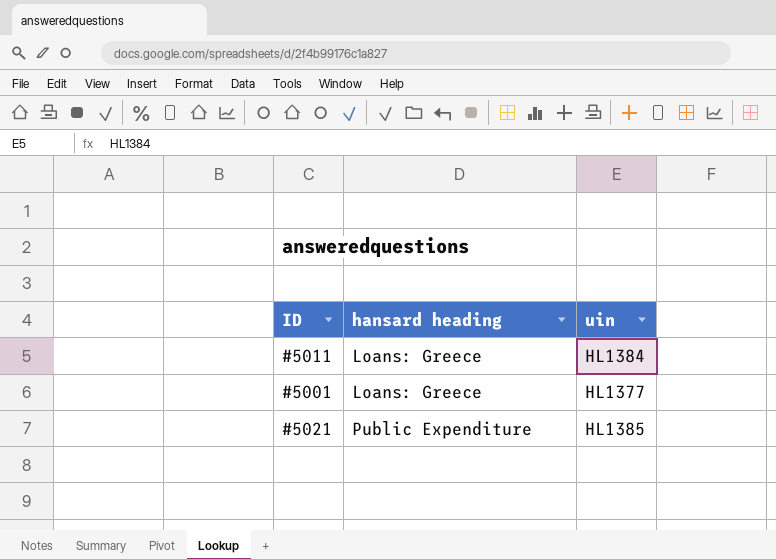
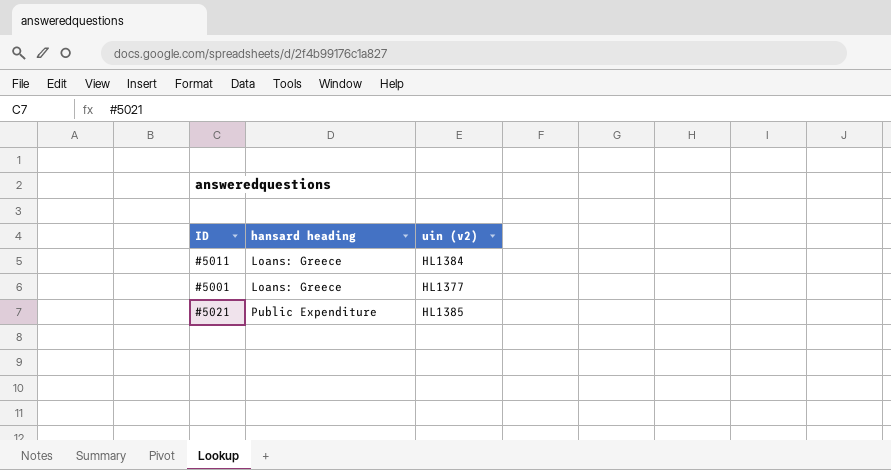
column name: uin -> uin (v2)

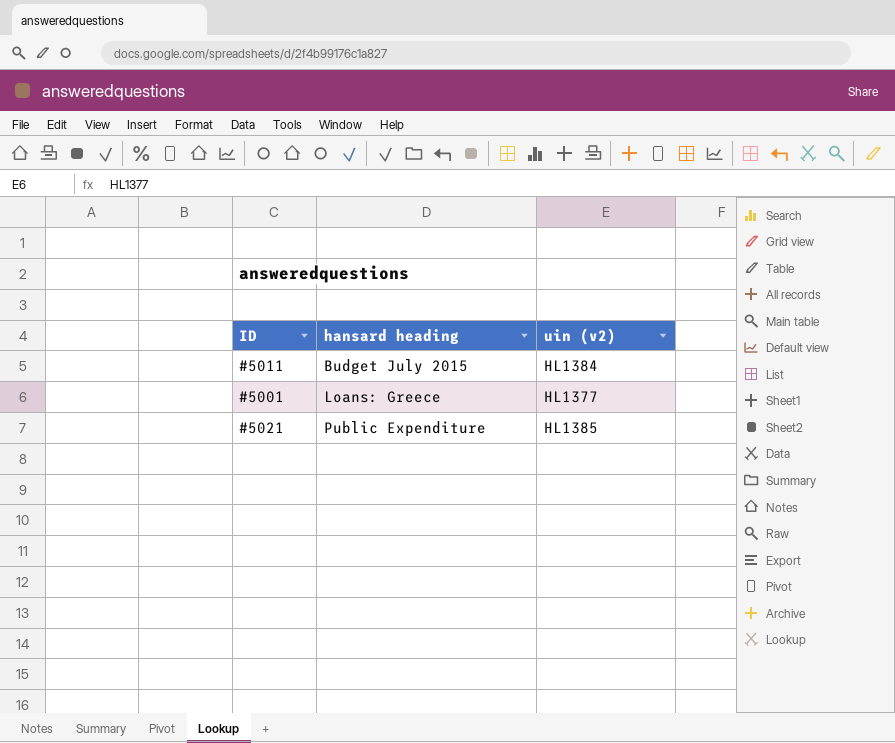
#5011 | hansard heading: Loans: Greece -> Budget July 2015

